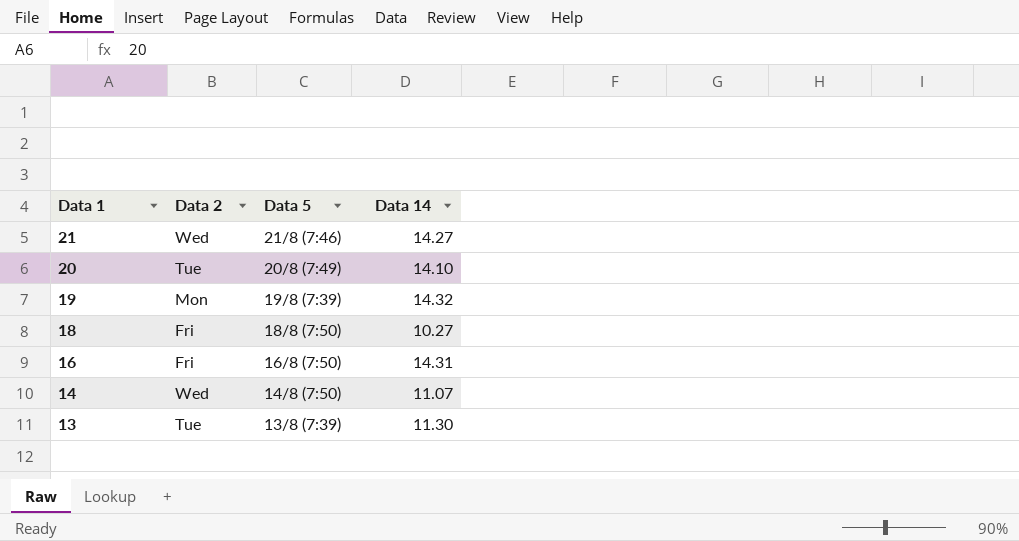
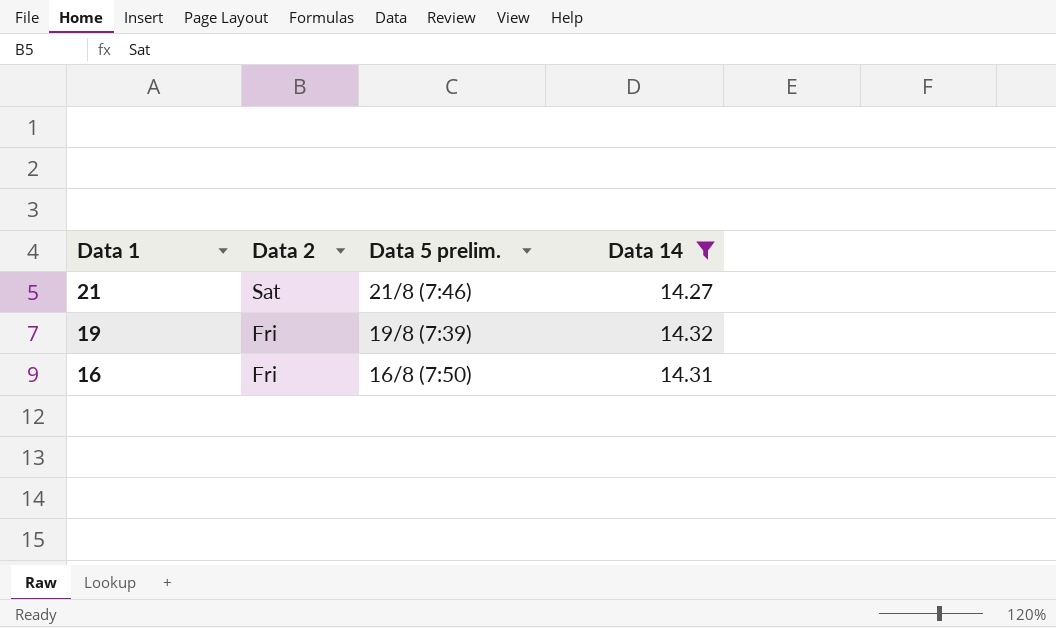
filter: none -> Data 14 >= 14.27
column name: Data 5 -> Data 5 prelim.
21 | Data 2: Wed -> Sat
19 | Data 2: Mon -> Fri

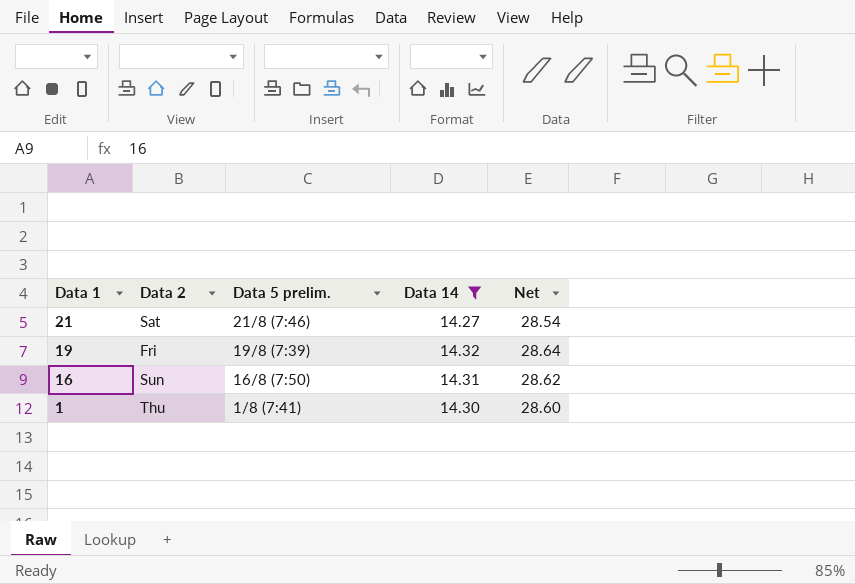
column Net | formula: none -> [Data 14] * 2
16 | Data 2: Fri -> Sun
row 1: none -> Thu | 1/8 (7:41) | 14.30 | 28.60

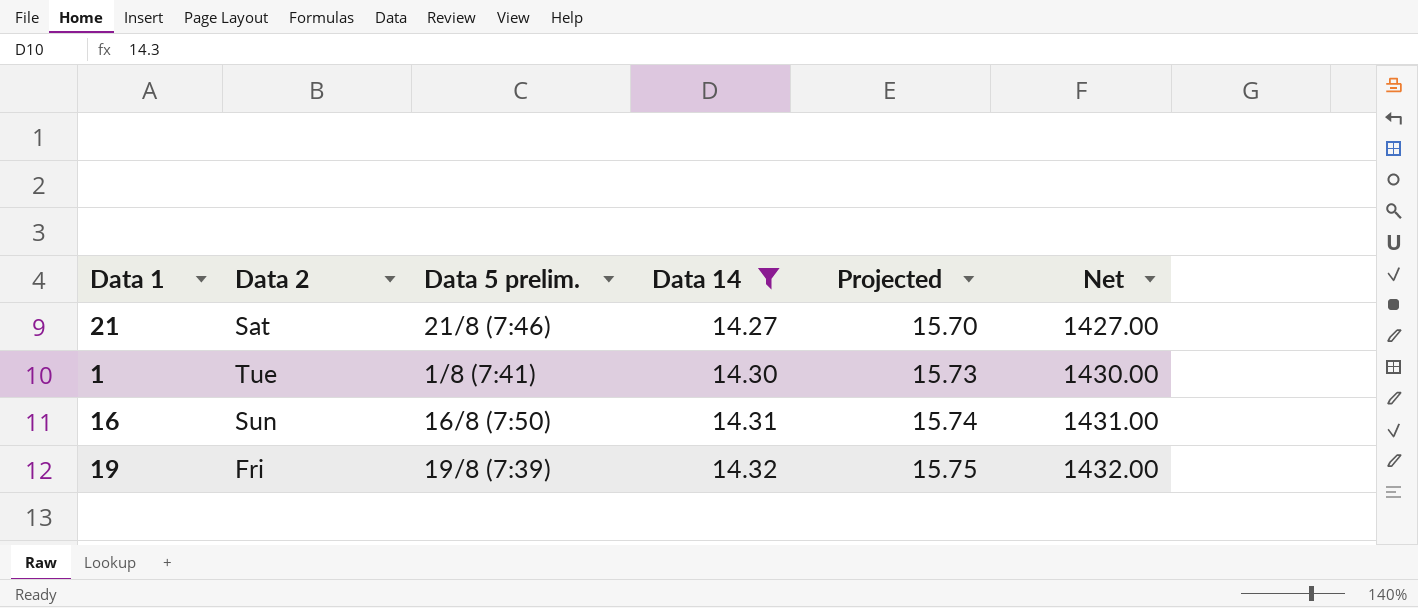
row order: Data 1 descending -> Data 14 ascending
column Projected | formula: none -> [Data 14] * 1.1
column Net | formula: [Data 14] * 2 -> [Data 14] * 100
1 | Data 2: Thu -> Tue

